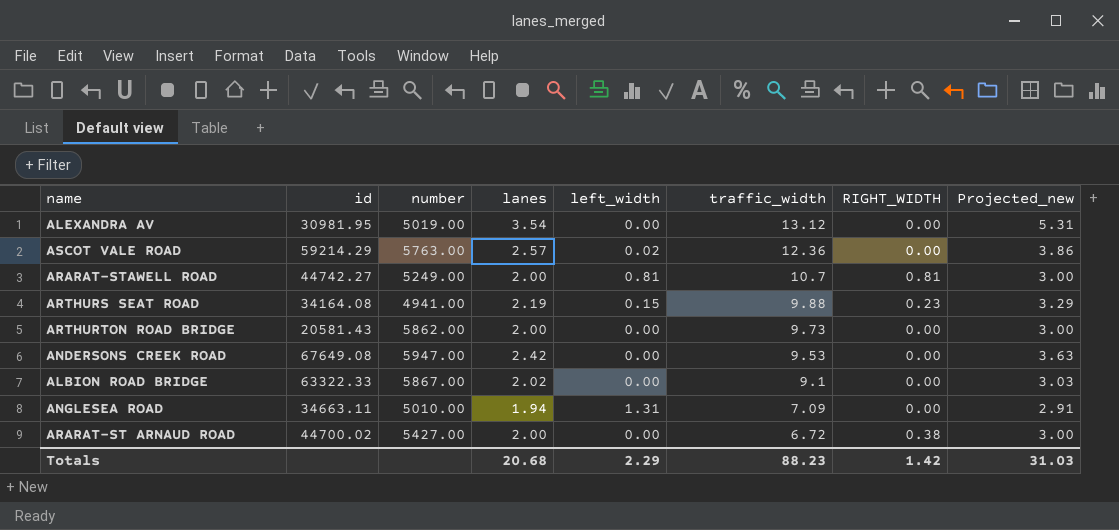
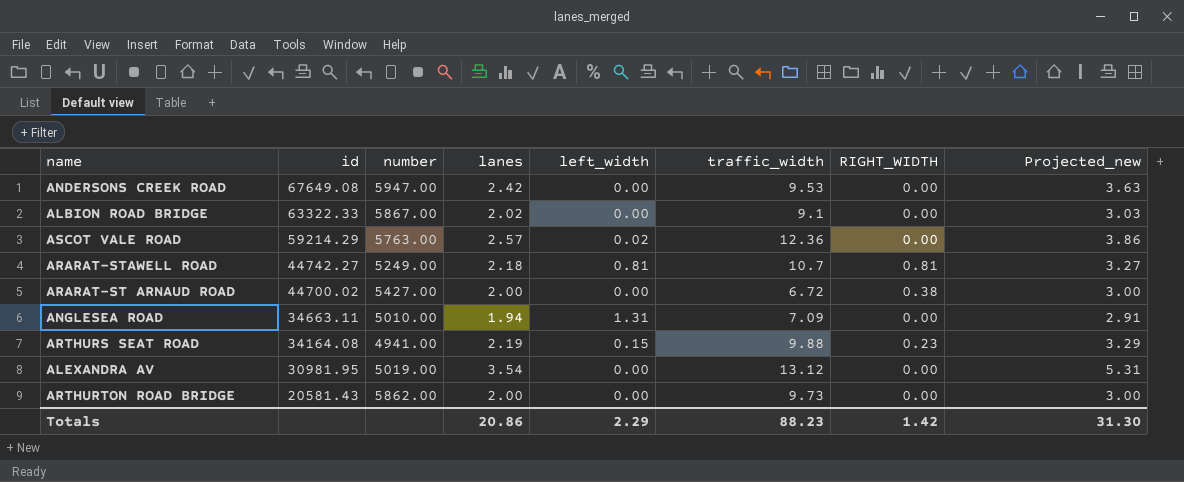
row order: traffic_width descending -> id descending
ARARAT-STAWELL ROAD | lanes: 2.00 -> 2.18
ARARAT-STAWELL ROAD | Projected_new: 3.00 -> 3.27
Totals | lanes: 20.68 -> 20.86
Totals | Projected_new: 31.03 -> 31.30

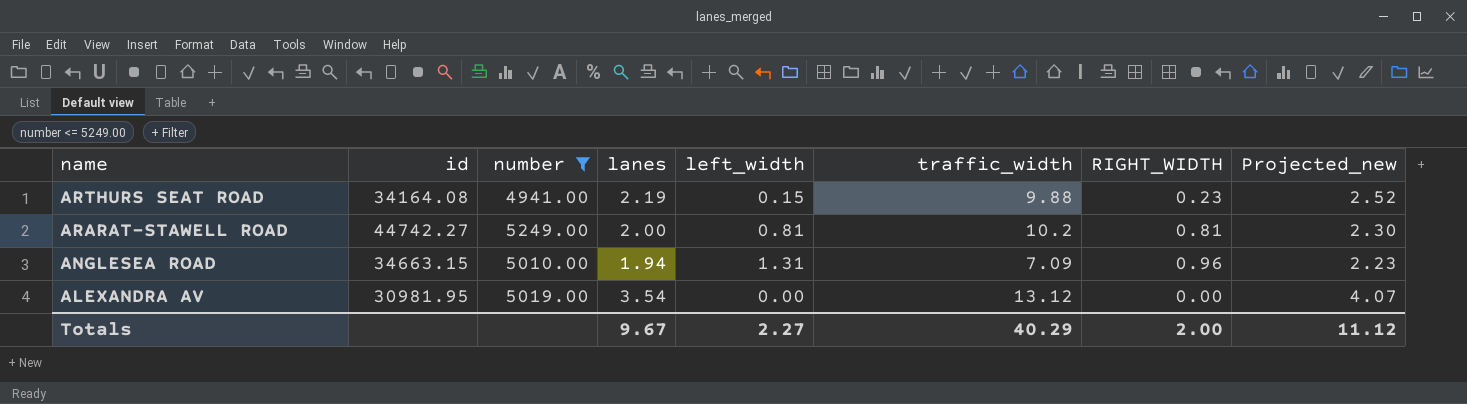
filter: none -> number <= 5249.00
row order: id descending -> name descending
column Projected_new | formula: [lanes] * 1.5 -> [lanes] * 1.15
ARARAT-STAWELL ROAD | lanes: 2.18 -> 2.00
ARARAT-STAWELL ROAD | traffic_width: 10.7 -> 10.2
ANGLESEA ROAD | id: 34663.11 -> 34663.15
ANGLESEA ROAD | RIGHT_WIDTH: 0.00 -> 0.96
Totals | lanes: 20.86 -> 9.67
Totals | left_width: 2.29 -> 2.27
Totals | traffic_width: 88.23 -> 40.29
Totals | RIGHT_WIDTH: 1.42 -> 2.00
Totals | Projected_new: 31.30 -> 11.12

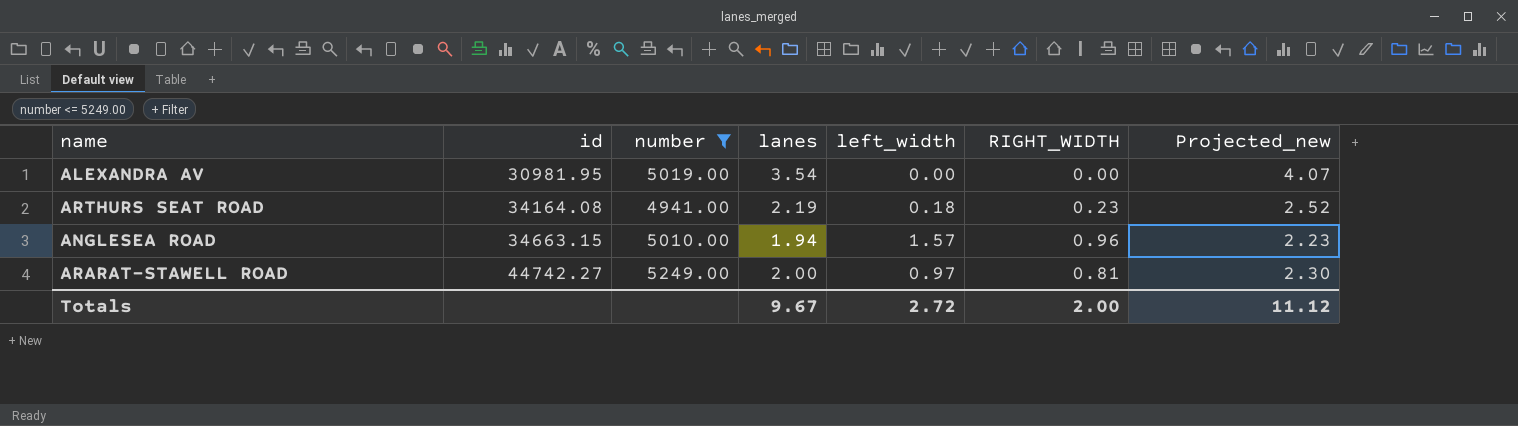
row order: name descending -> id ascending
column traffic_width | position: 6 -> none
ARTHURS SEAT ROAD | left_width: 0.15 -> 0.18
ANGLESEA ROAD | left_width: 1.31 -> 1.57
ARARAT-STAWELL ROAD | left_width: 0.81 -> 0.97
Totals | left_width: 2.27 -> 2.72

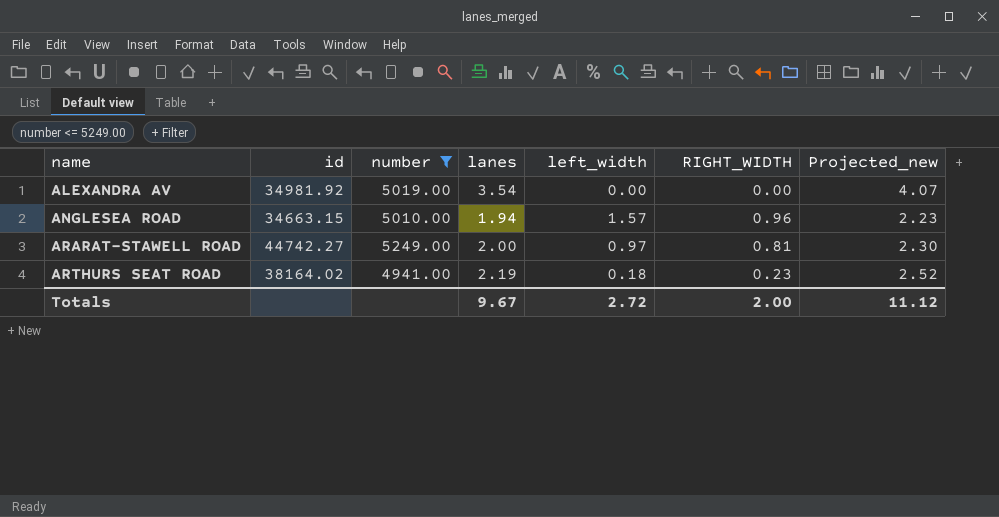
row order: id ascending -> name ascending
ALEXANDRA AV | id: 30981.95 -> 34981.92
ARTHURS SEAT ROAD | id: 34164.08 -> 38164.02

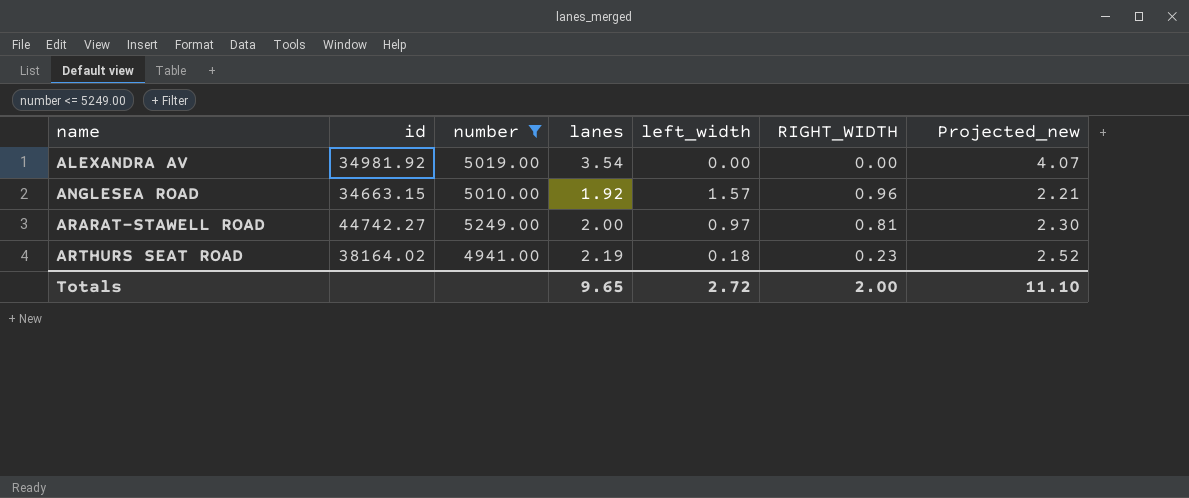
ANGLESEA ROAD | lanes: 1.94 -> 1.92
ANGLESEA ROAD | Projected_new: 2.23 -> 2.21
Totals | lanes: 9.67 -> 9.65
Totals | Projected_new: 11.12 -> 11.10

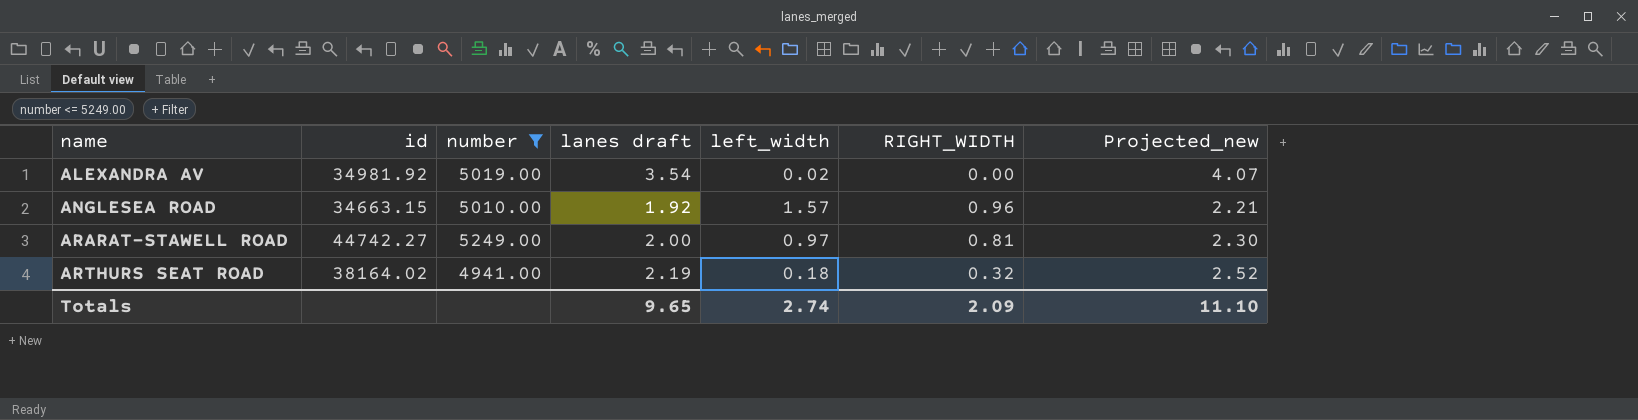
column name: lanes -> lanes draft
ALEXANDRA AV | left_width: 0.00 -> 0.02
ARTHURS SEAT ROAD | RIGHT_WIDTH: 0.23 -> 0.32
Totals | left_width: 2.72 -> 2.74
Totals | RIGHT_WIDTH: 2.00 -> 2.09

